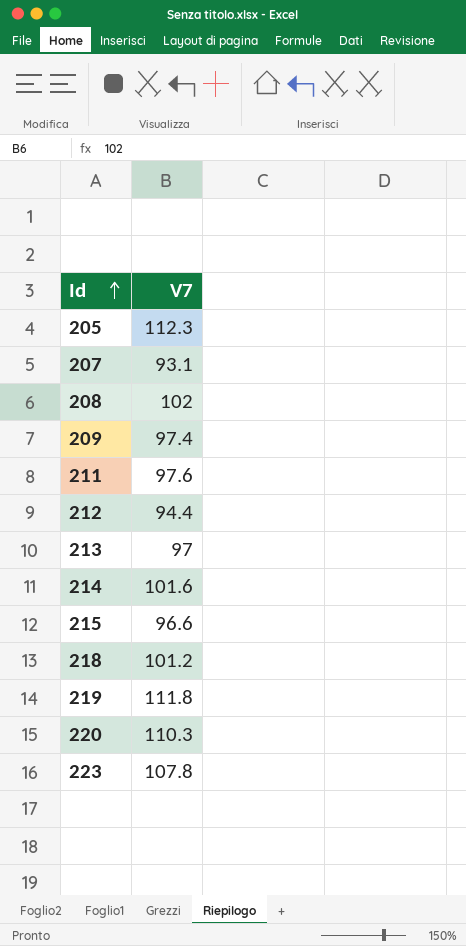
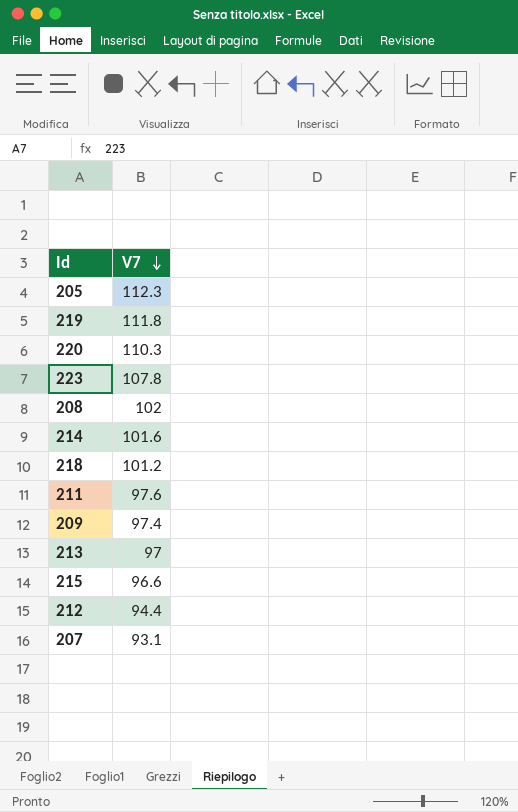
row order: Id ascending -> V7 descending

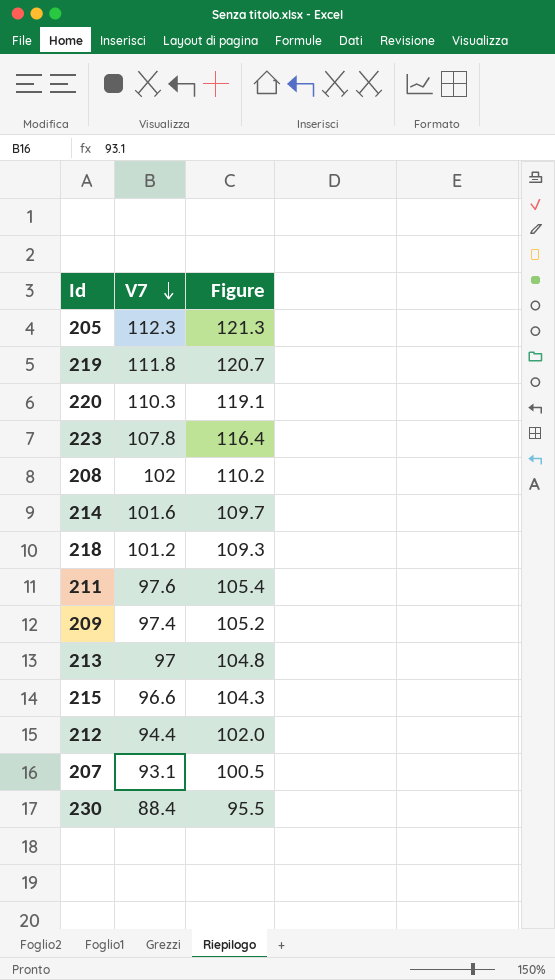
column Figure | formula: none -> [V7] * 1.08
row 230: none -> 88.4 | 95.5

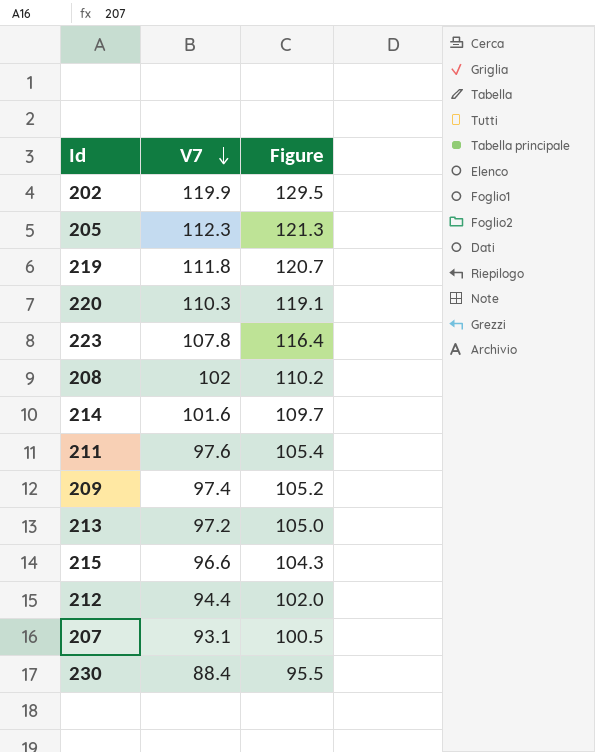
row 218: 101.2 | 109.3 -> none
row 202: none -> 119.9 | 129.5
213 | V7: 97 -> 97.2
213 | Figure: 104.8 -> 105.0

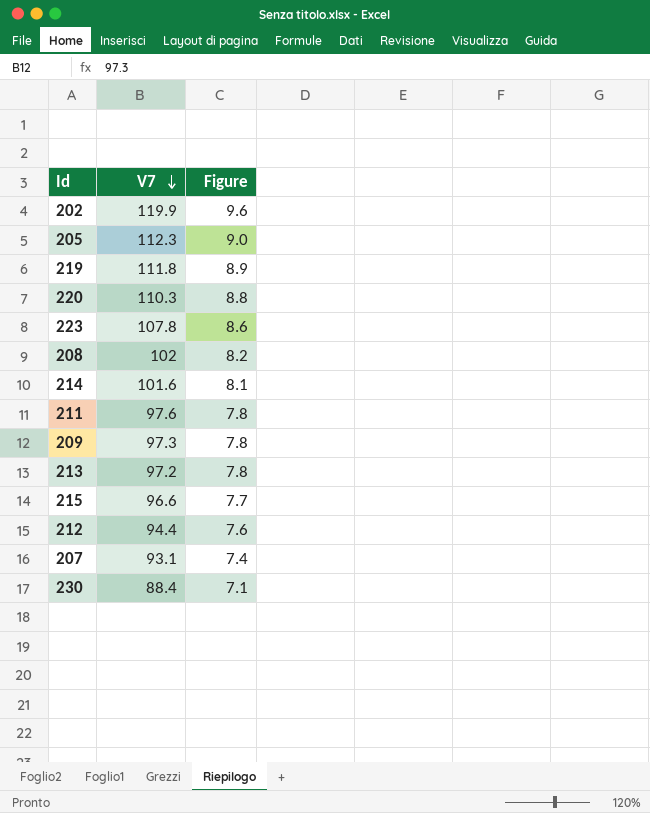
column Figure | formula: [V7] * 1.08 -> [V7] * 0.08
209 | V7: 97.4 -> 97.3

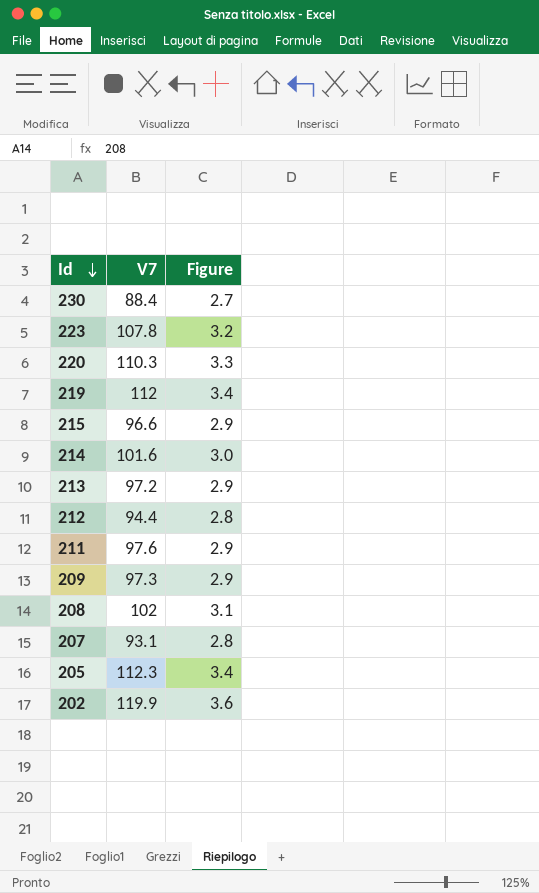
row order: V7 descending -> Id descending
column Figure | formula: [V7] * 0.08 -> [V7] * 0.03
219 | V7: 111.8 -> 112

